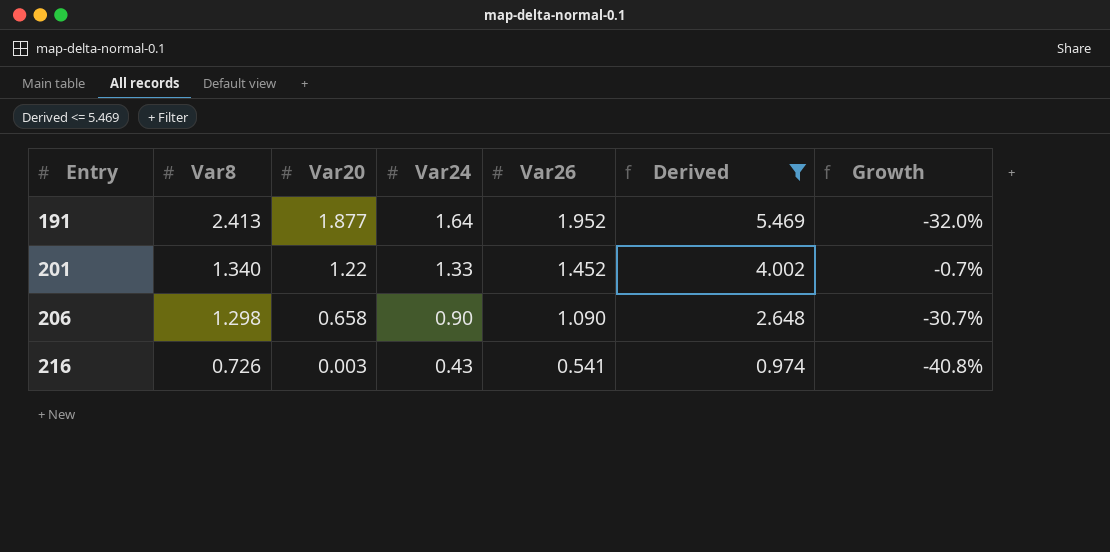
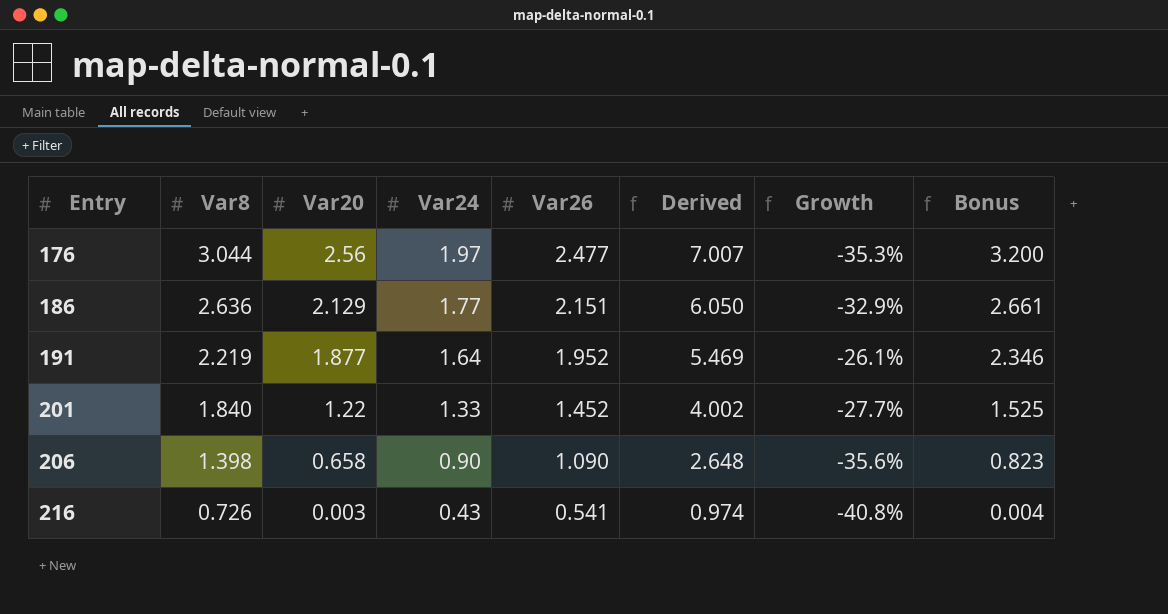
filter: Derived <= 5.469 -> none
column Bonus | formula: none -> [Var20] * 1.25
191 | Var8: 2.413 -> 2.219
191 | Growth: -32.0% -> -26.1%
201 | Var8: 1.340 -> 1.840
201 | Growth: -0.7% -> -27.7%
206 | Var8: 1.298 -> 1.398
206 | Growth: -30.7% -> -35.6%

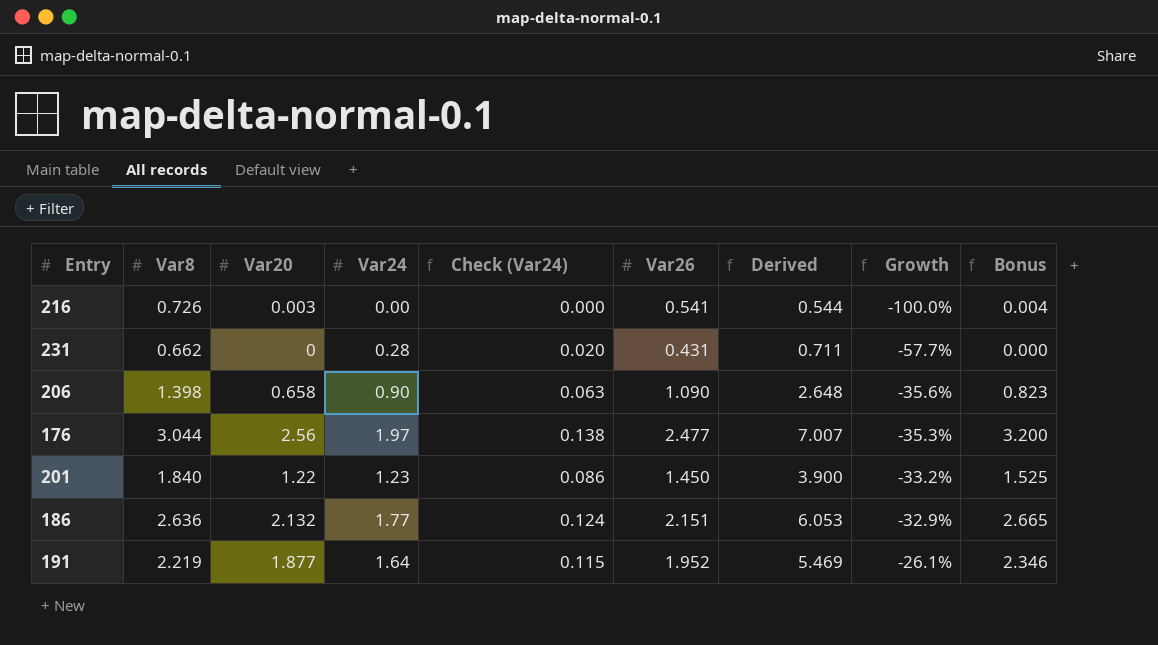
row order: Entry ascending -> Growth ascending
column Check (Var24) | formula: none -> [Var24] * 0.07
216 | Var24: 0.43 -> 0.00
216 | Derived: 0.974 -> 0.544
216 | Growth: -40.8% -> -100.0%
row 231: none -> 0.662 | 0 | 0.28 | 0.020 | 0.431 | 0.711 | -57.7% | 0.000
201 | Var24: 1.33 -> 1.23
201 | Var26: 1.452 -> 1.450
201 | Derived: 4.002 -> 3.900
201 | Growth: -27.7% -> -33.2%
186 | Var20: 2.129 -> 2.132
186 | Derived: 6.050 -> 6.053
186 | Bonus: 2.661 -> 2.665

